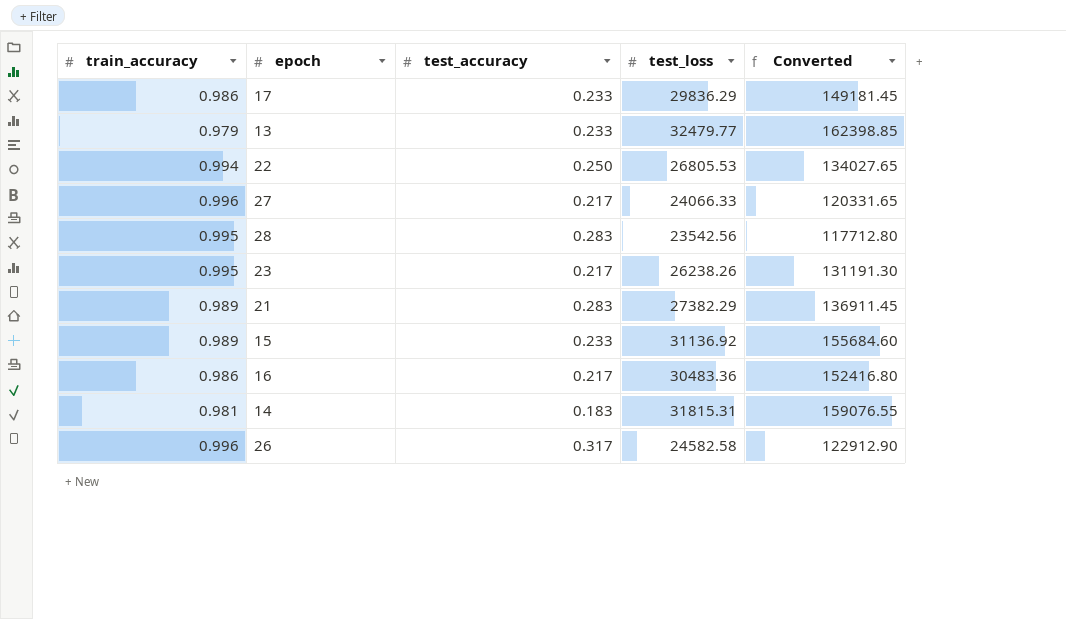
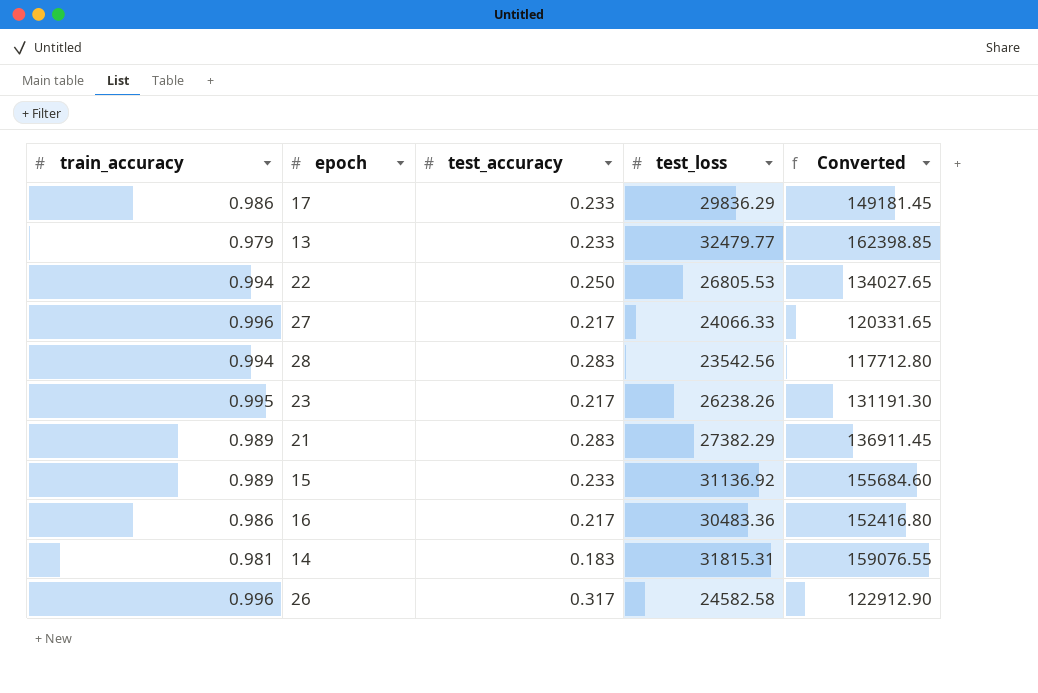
28 | train_accuracy: 0.995 -> 0.994

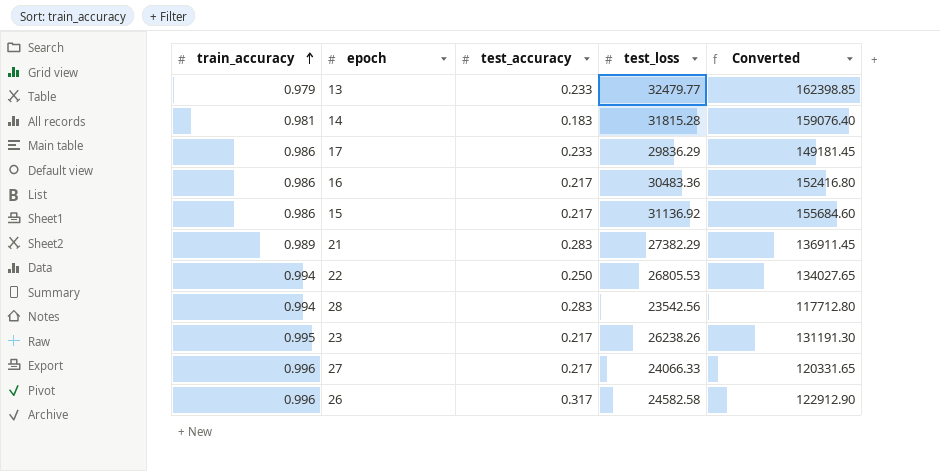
row order: none -> train_accuracy ascending
14 | test_loss: 31815.31 -> 31815.28
14 | Converted: 159076.55 -> 159076.40
15 | train_accuracy: 0.989 -> 0.986
15 | test_accuracy: 0.233 -> 0.217

